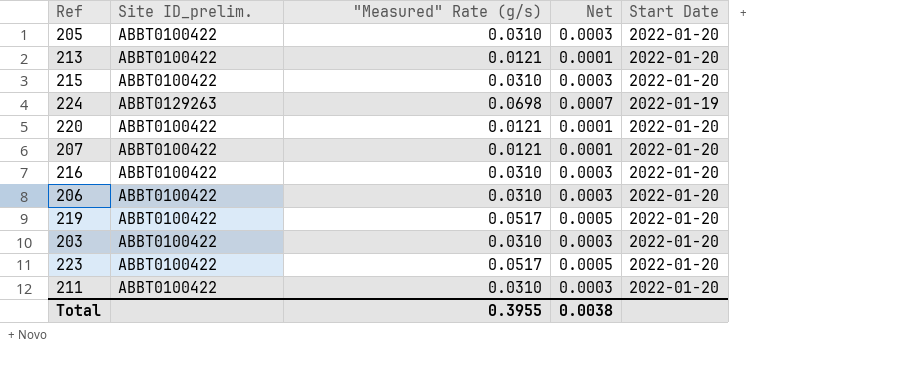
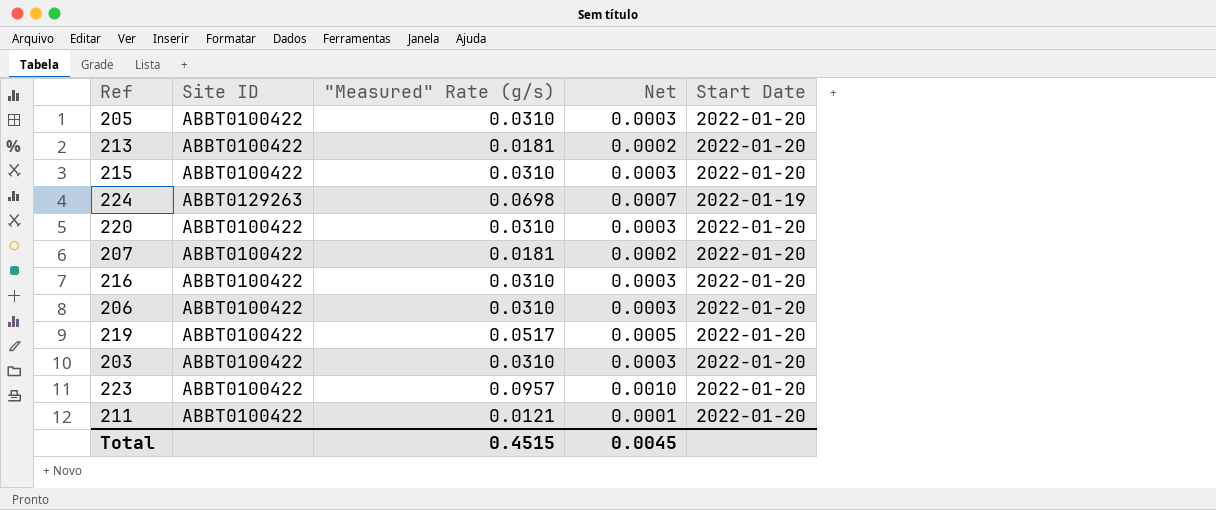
column name: Site ID_prelim. -> Site ID
213 | "Measured" Rate (g/s): 0.0121 -> 0.0181
213 | Net: 0.0001 -> 0.0002
220 | "Measured" Rate (g/s): 0.0121 -> 0.0310
220 | Net: 0.0001 -> 0.0003
207 | "Measured" Rate (g/s): 0.0121 -> 0.0181
207 | Net: 0.0001 -> 0.0002
223 | "Measured" Rate (g/s): 0.0517 -> 0.0957
223 | Net: 0.0005 -> 0.0010
211 | "Measured" Rate (g/s): 0.0310 -> 0.0121
211 | Net: 0.0003 -> 0.0001
Total | "Measured" Rate (g/s): 0.3955 -> 0.4515
Total | Net: 0.0038 -> 0.0045

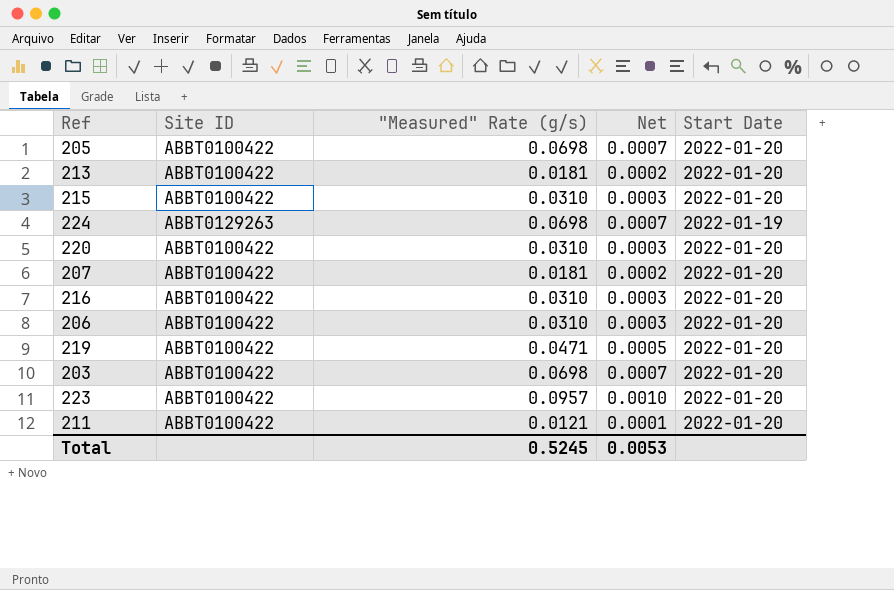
205 | "Measured" Rate (g/s): 0.0310 -> 0.0698
205 | Net: 0.0003 -> 0.0007
219 | "Measured" Rate (g/s): 0.0517 -> 0.0471
203 | "Measured" Rate (g/s): 0.0310 -> 0.0698
203 | Net: 0.0003 -> 0.0007
Total | "Measured" Rate (g/s): 0.4515 -> 0.5245
Total | Net: 0.0045 -> 0.0053

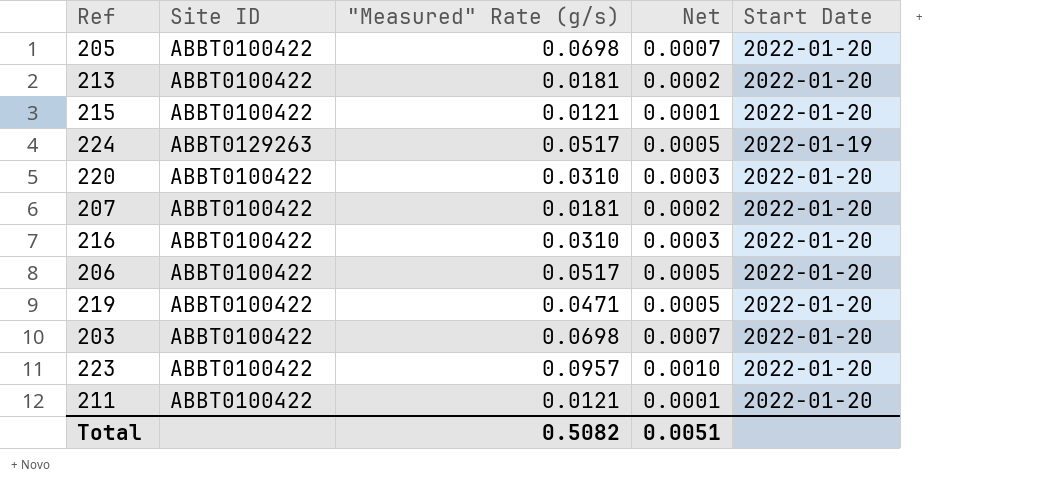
215 | "Measured" Rate (g/s): 0.0310 -> 0.0121
215 | Net: 0.0003 -> 0.0001
224 | "Measured" Rate (g/s): 0.0698 -> 0.0517
224 | Net: 0.0007 -> 0.0005
206 | "Measured" Rate (g/s): 0.0310 -> 0.0517
206 | Net: 0.0003 -> 0.0005
Total | "Measured" Rate (g/s): 0.5245 -> 0.5082
Total | Net: 0.0053 -> 0.0051

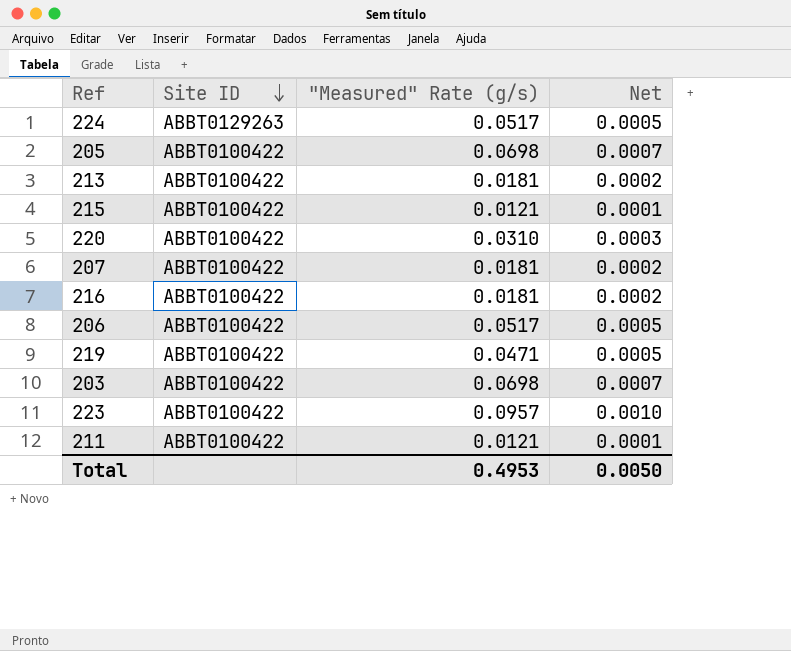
row order: none -> Site ID descending
column Start Date | position: 5 -> none
216 | "Measured" Rate (g/s): 0.0310 -> 0.0181
216 | Net: 0.0003 -> 0.0002
Total | "Measured" Rate (g/s): 0.5082 -> 0.4953
Total | Net: 0.0051 -> 0.0050

